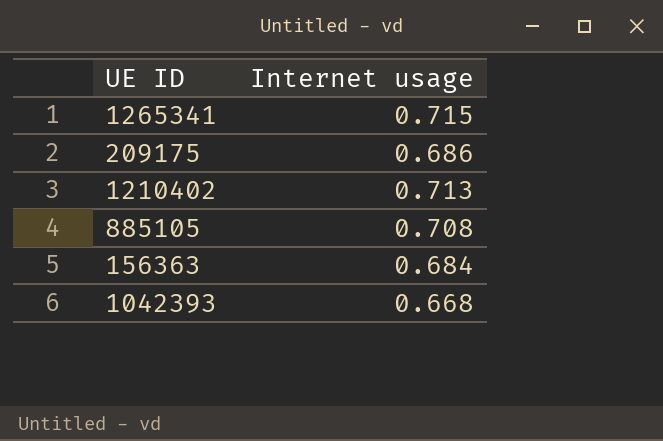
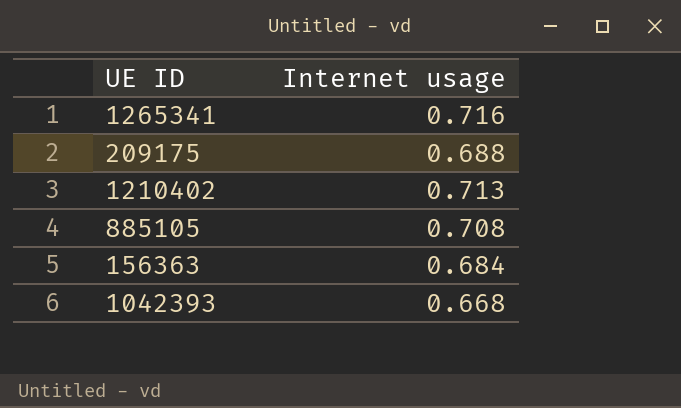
1265341 | Internet usage: 0.715 -> 0.716
209175 | Internet usage: 0.686 -> 0.688

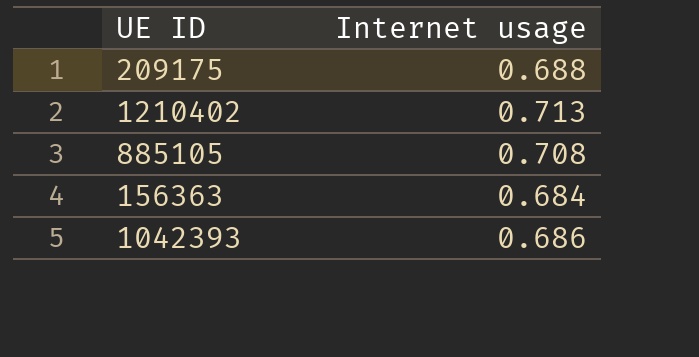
row 1265341: 0.716 -> none
1042393 | Internet usage: 0.668 -> 0.686

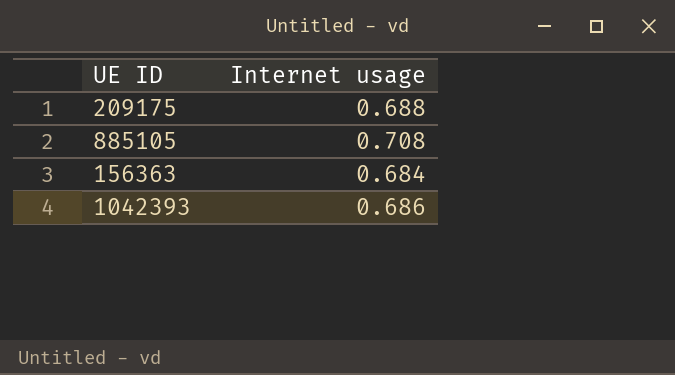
row 1210402: 0.713 -> none

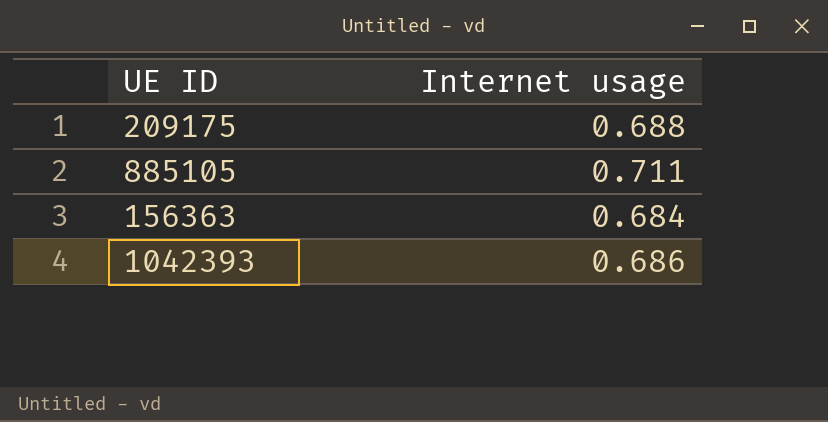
885105 | Internet usage: 0.708 -> 0.711

